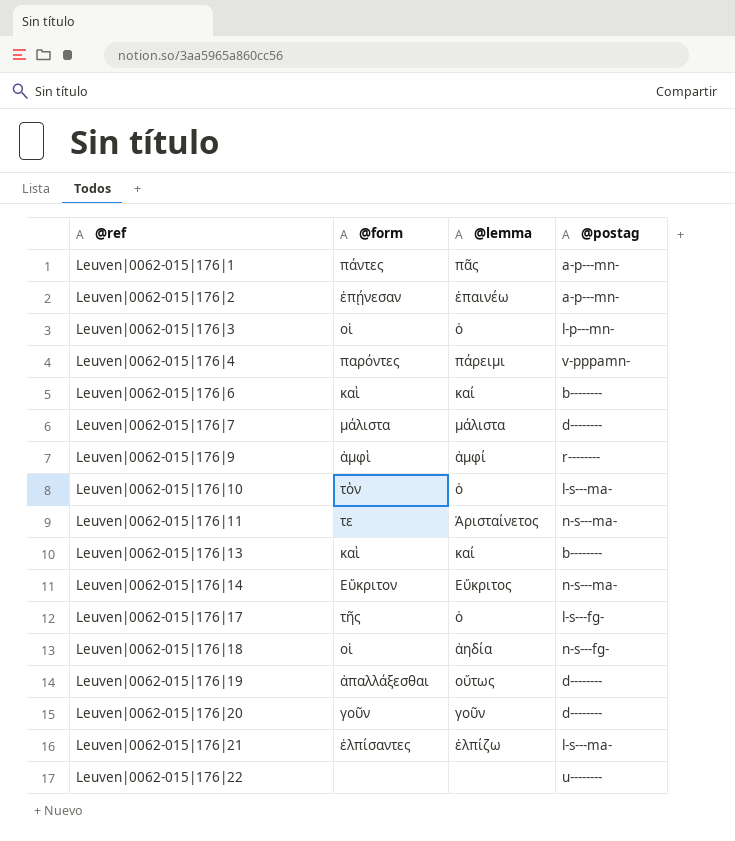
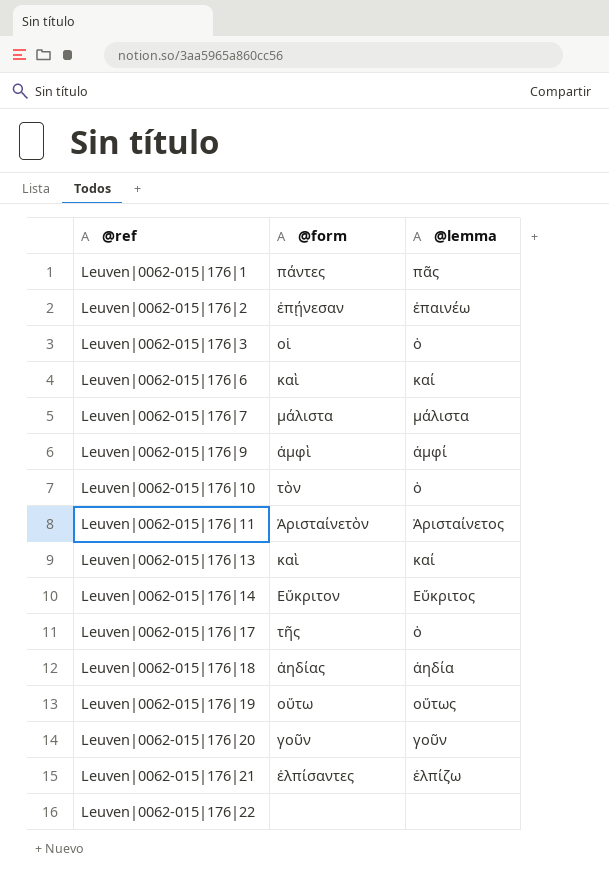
column @postag | position: 4 -> none
row Leuven|0062-015|176|4: παρόντες | πάρειμι | v-pppamn- -> none
Leuven|0062-015|176|11 | @form: τε -> Ἀρισταίνετὸν
Leuven|0062-015|176|18 | @form: οἱ -> ἀηδίας
Leuven|0062-015|176|19 | @form: ἀπαλλάξεσθαι -> οὕτω

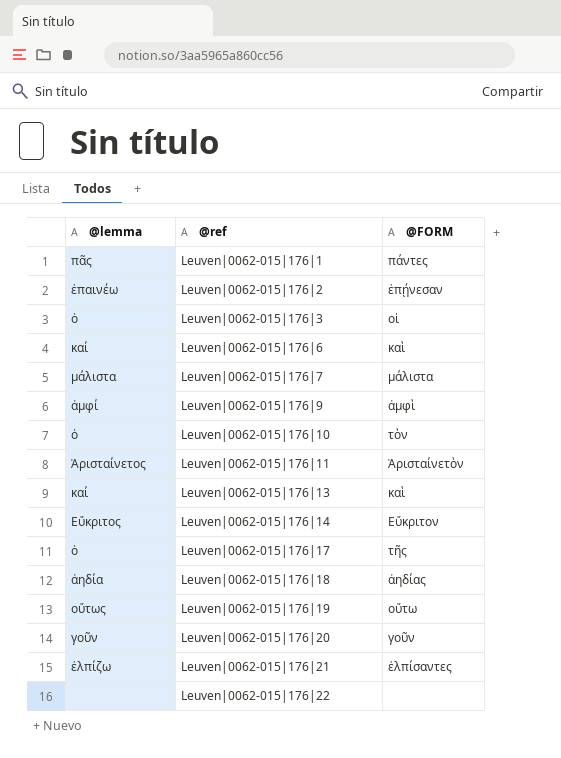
column @lemma | position: 3 -> 1
column name: @form -> @FORM

